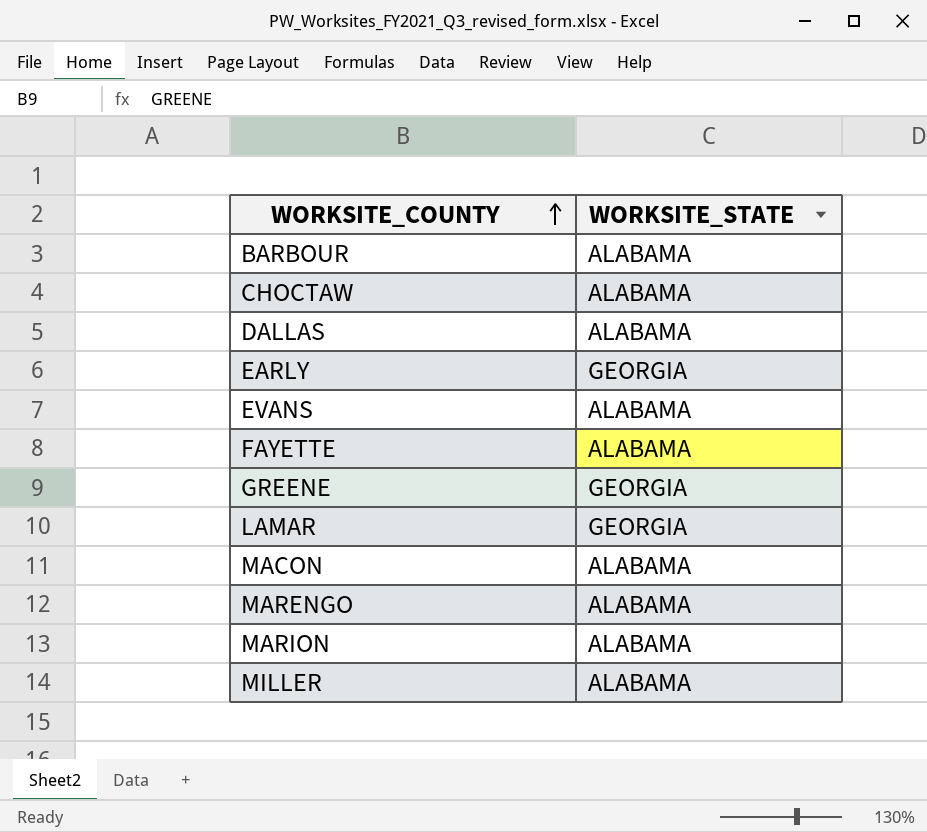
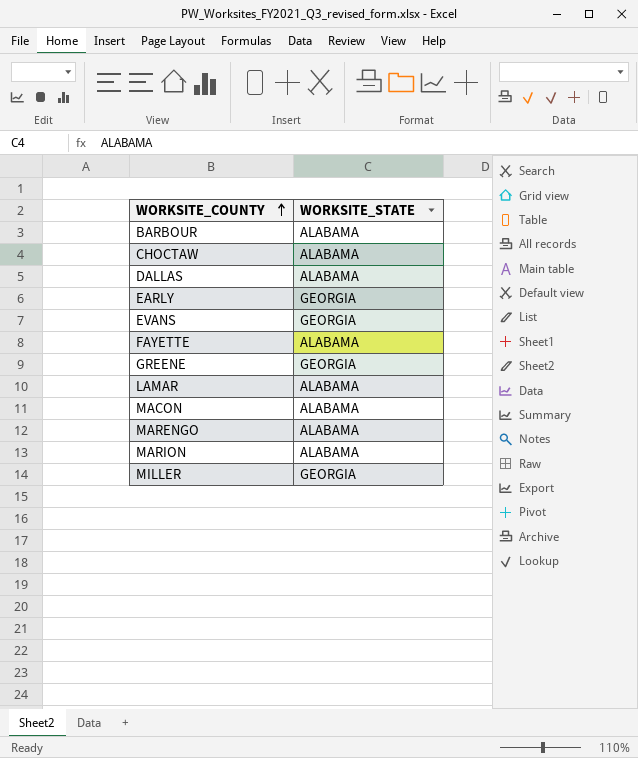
EVANS | WORKSITE_STATE: ALABAMA -> GEORGIA
LAMAR | WORKSITE_STATE: GEORGIA -> ALABAMA
MILLER | WORKSITE_STATE: ALABAMA -> GEORGIA

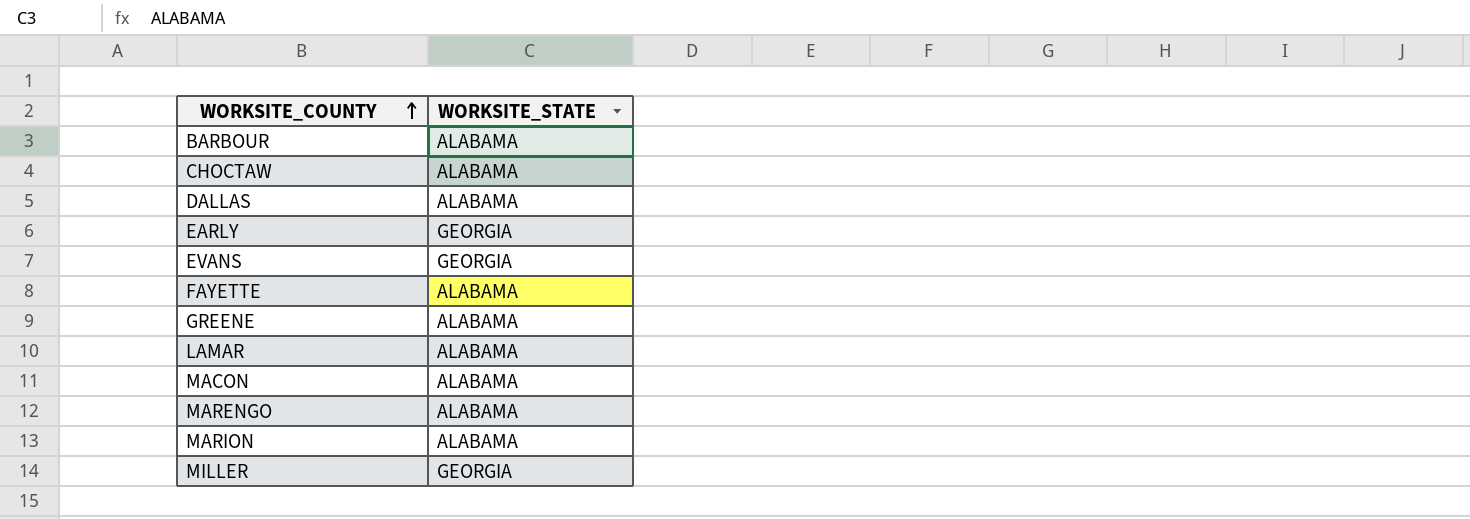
GREENE | WORKSITE_STATE: GEORGIA -> ALABAMA

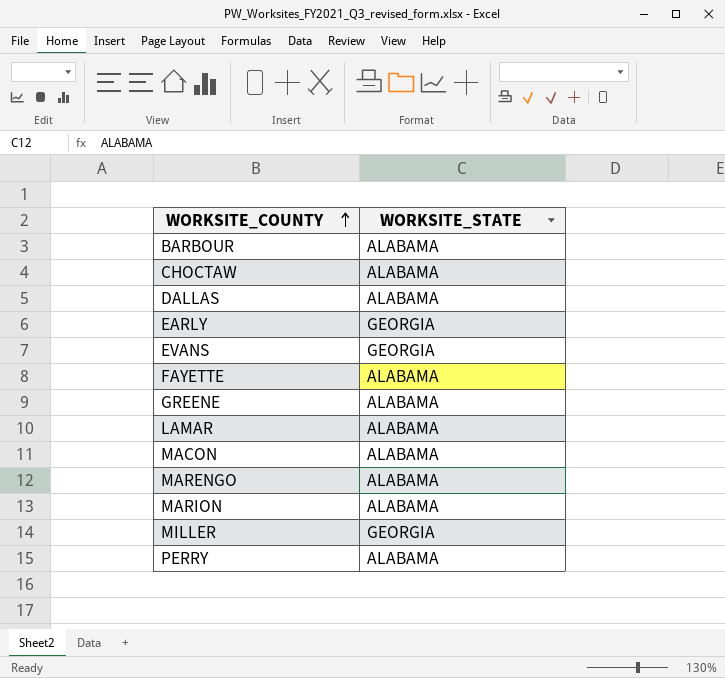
row PERRY: none -> ALABAMA

